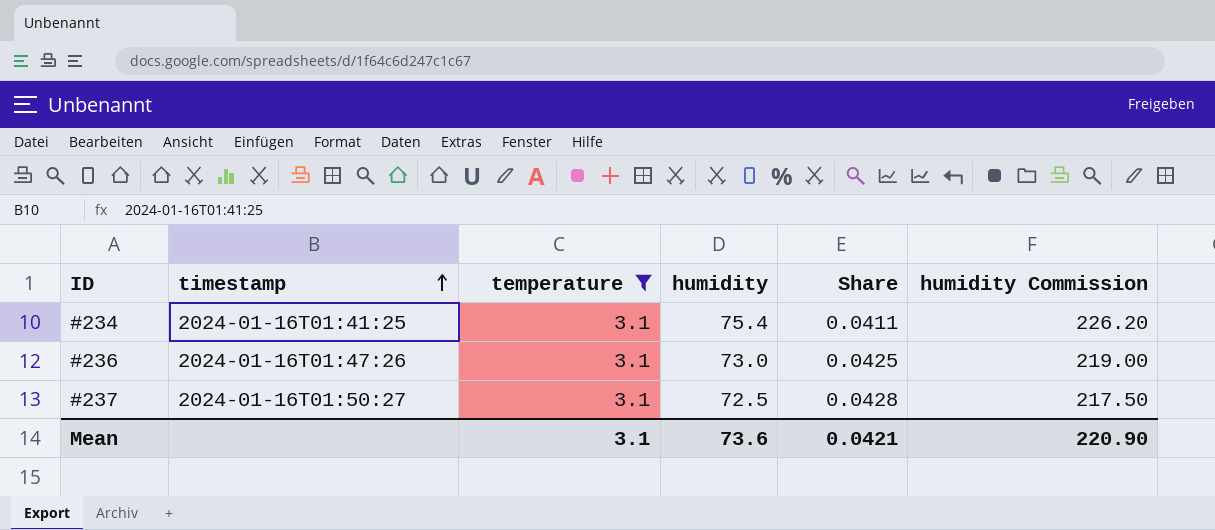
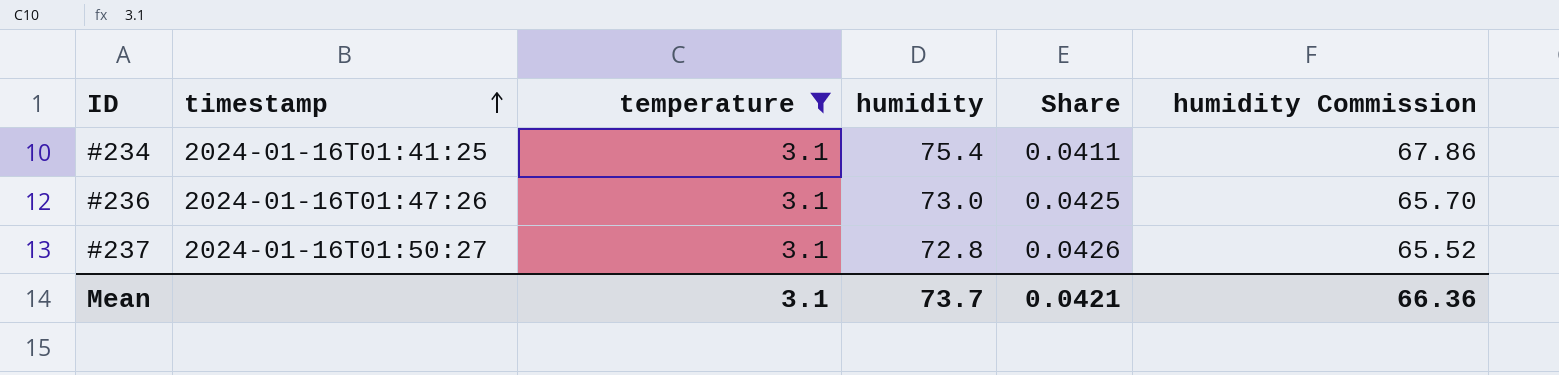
column humidity Commission | formula: [humidity] * 3 -> [humidity] * 0.9
#237 | humidity: 72.5 -> 72.8
#237 | Share: 0.0428 -> 0.0426
Mean | humidity: 73.6 -> 73.7
Mean | humidity Commission: 220.90 -> 66.36

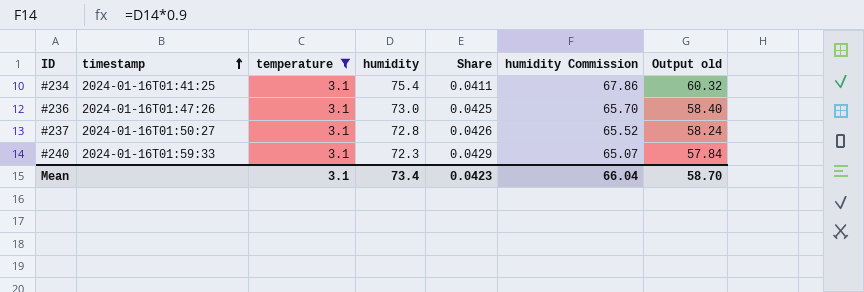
column Output old | formula: none -> [humidity] * 0.8
row #240: none -> 2024-01-16T01:59:33 | 3.1 | 72.3 | 0.0429 | 65.07 | 57.84
Mean | humidity: 73.7 -> 73.4
Mean | Share: 0.0421 -> 0.0423
Mean | humidity Commission: 66.36 -> 66.04

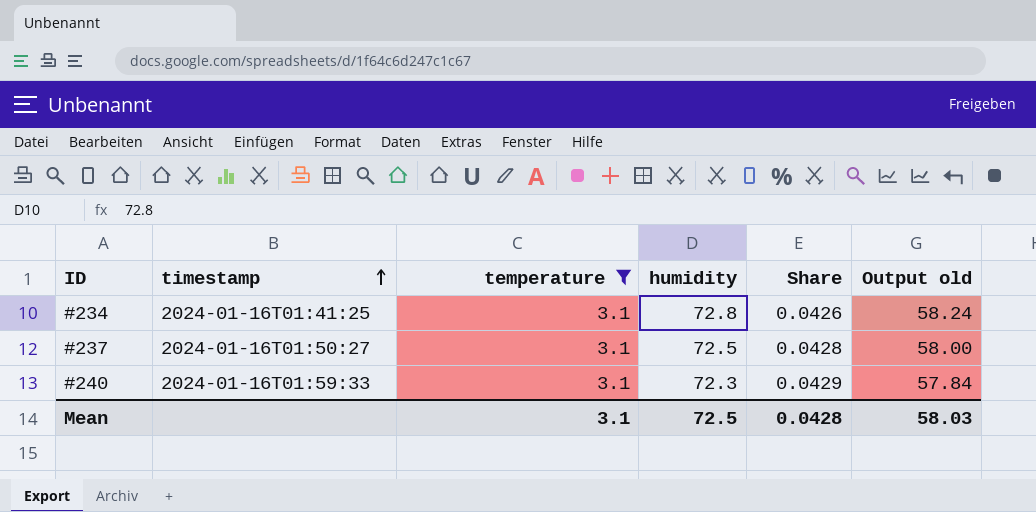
column humidity Commission | formula: [humidity] * 0.9 -> none
row #236: 2024-01-16T01:47:26 | 3.1 | 73.0 | 0.0425 | 65.70 | 58.40 -> none
#234 | humidity: 75.4 -> 72.8
#234 | Share: 0.0411 -> 0.0426
#234 | Output old: 60.32 -> 58.24
#237 | humidity: 72.8 -> 72.5
#237 | Share: 0.0426 -> 0.0428
#237 | Output old: 58.24 -> 58.00
Mean | humidity: 73.4 -> 72.5
Mean | Share: 0.0423 -> 0.0428
Mean | Output old: 58.70 -> 58.03

